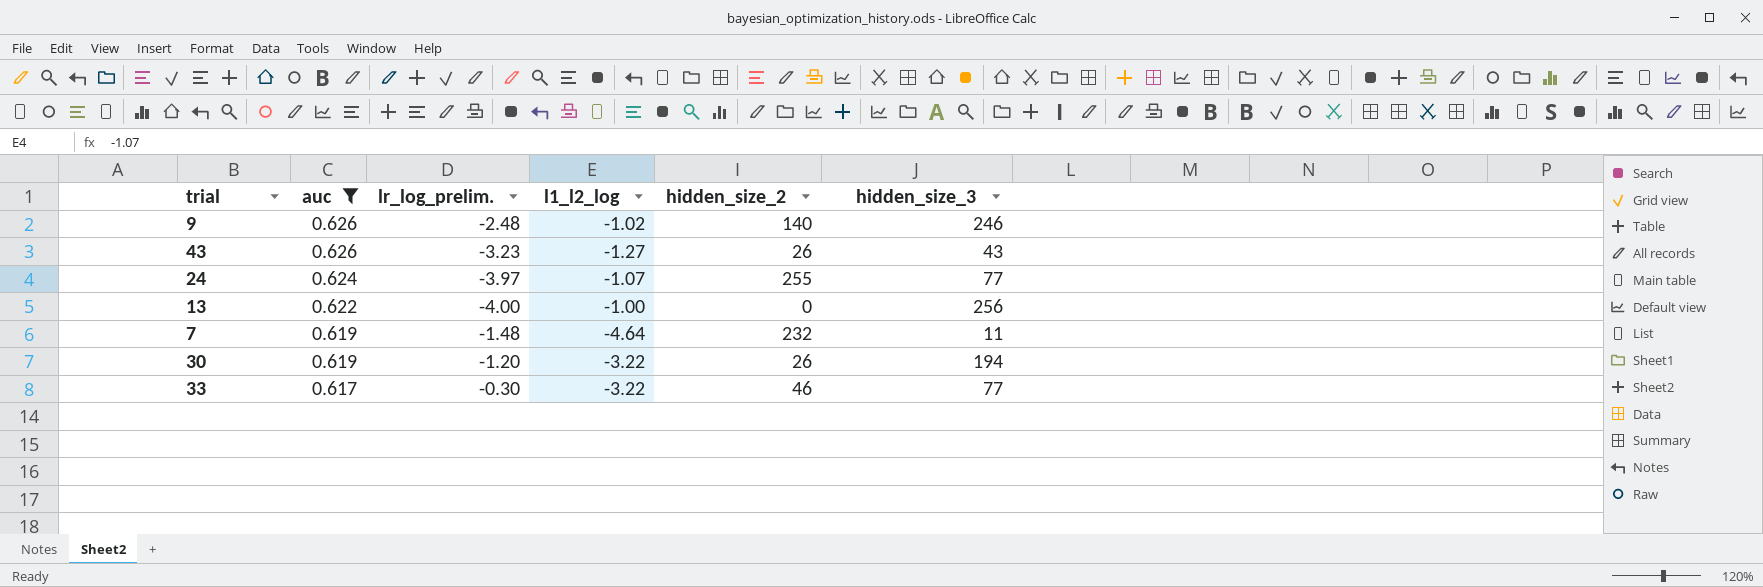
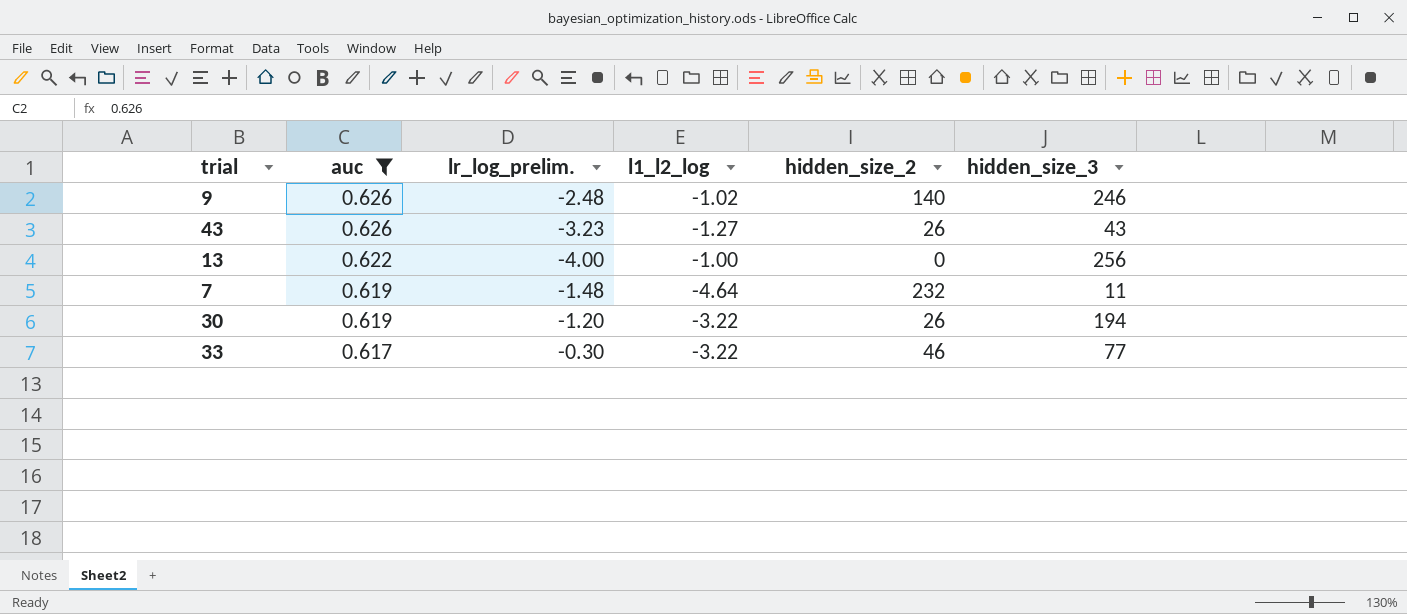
row 24: 0.624 | -3.97 | -1.07 | 255 | 77 -> none

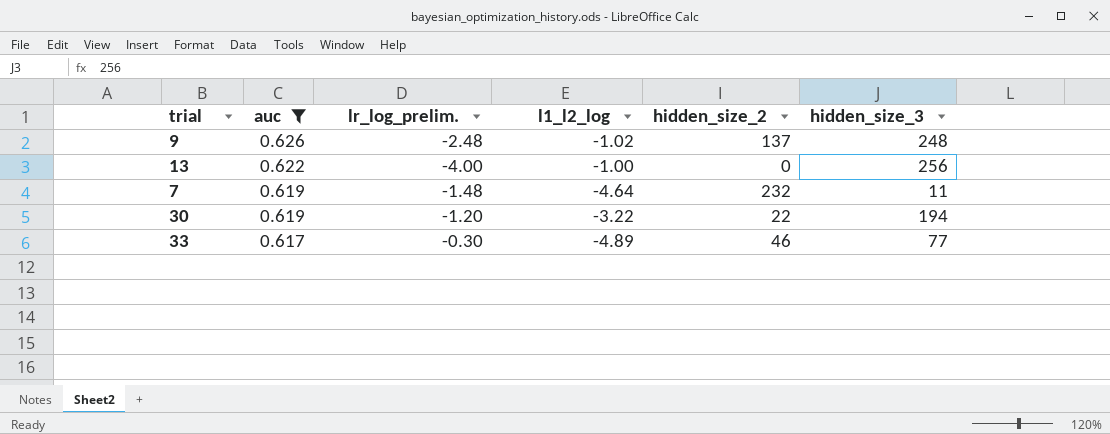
row 43: 0.626 | -3.23 | -1.27 | 26 | 43 -> none
9 | hidden_size_2: 140 -> 137
9 | hidden_size_3: 246 -> 248
30 | hidden_size_2: 26 -> 22
33 | l1_l2_log: -3.22 -> -4.89

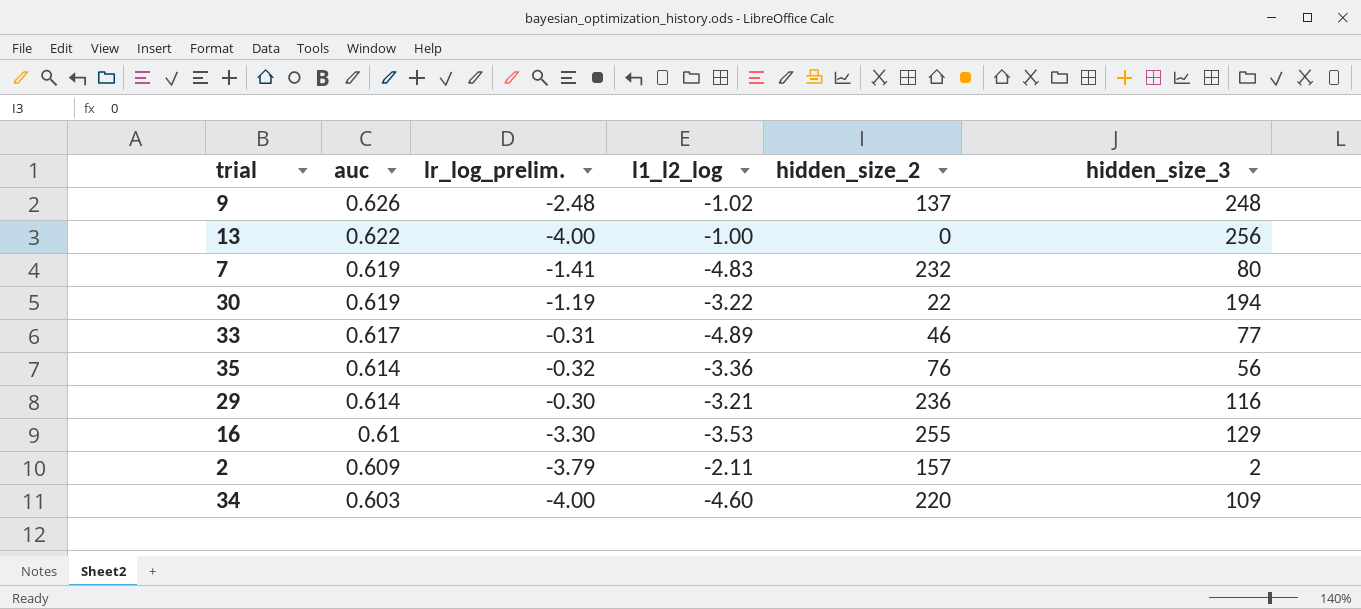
filter: auc >= 0.617 -> none
7 | lr_log_prelim.: -1.48 -> -1.41
7 | l1_l2_log: -4.64 -> -4.83
7 | hidden_size_3: 11 -> 80
30 | lr_log_prelim.: -1.20 -> -1.19
33 | lr_log_prelim.: -0.30 -> -0.31

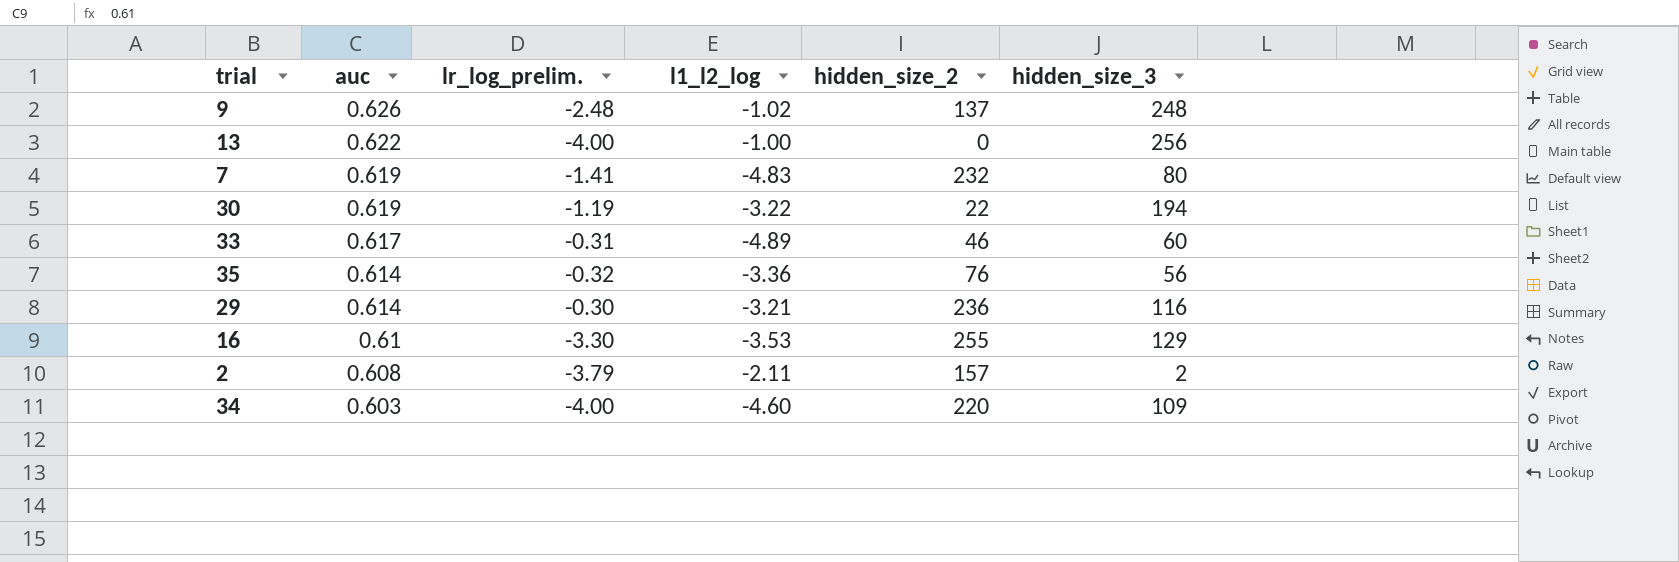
33 | hidden_size_3: 77 -> 60
2 | auc: 0.609 -> 0.608

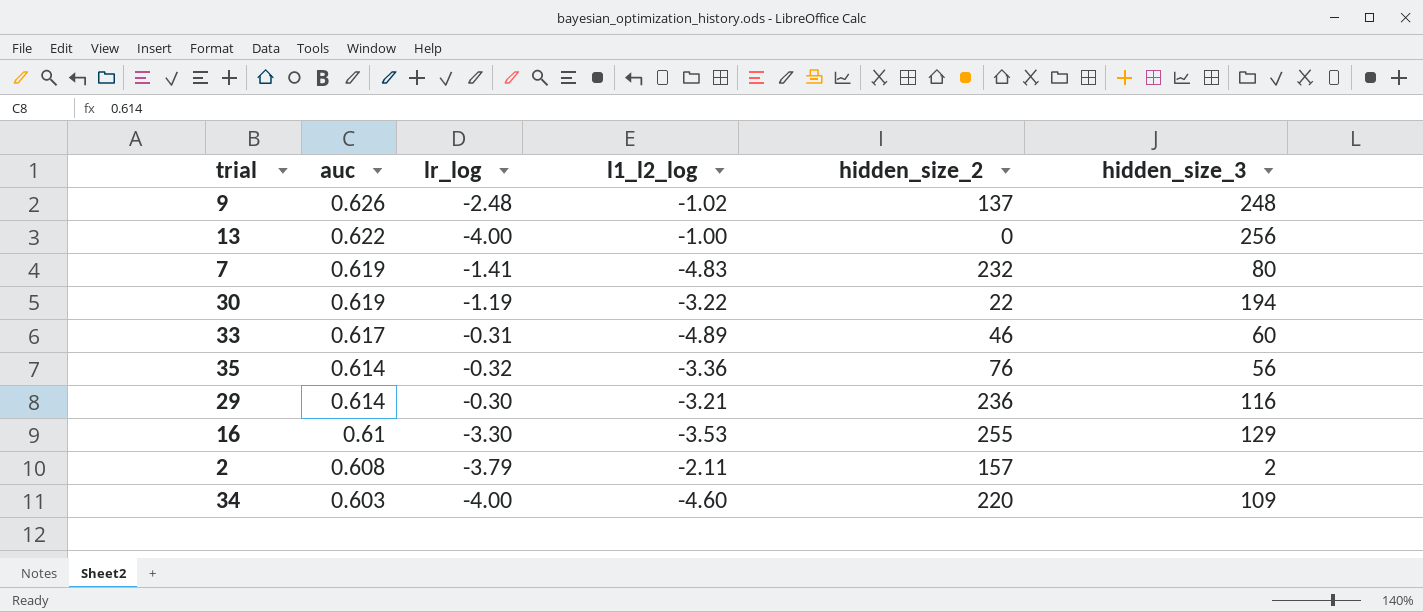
column name: lr_log_prelim. -> lr_log

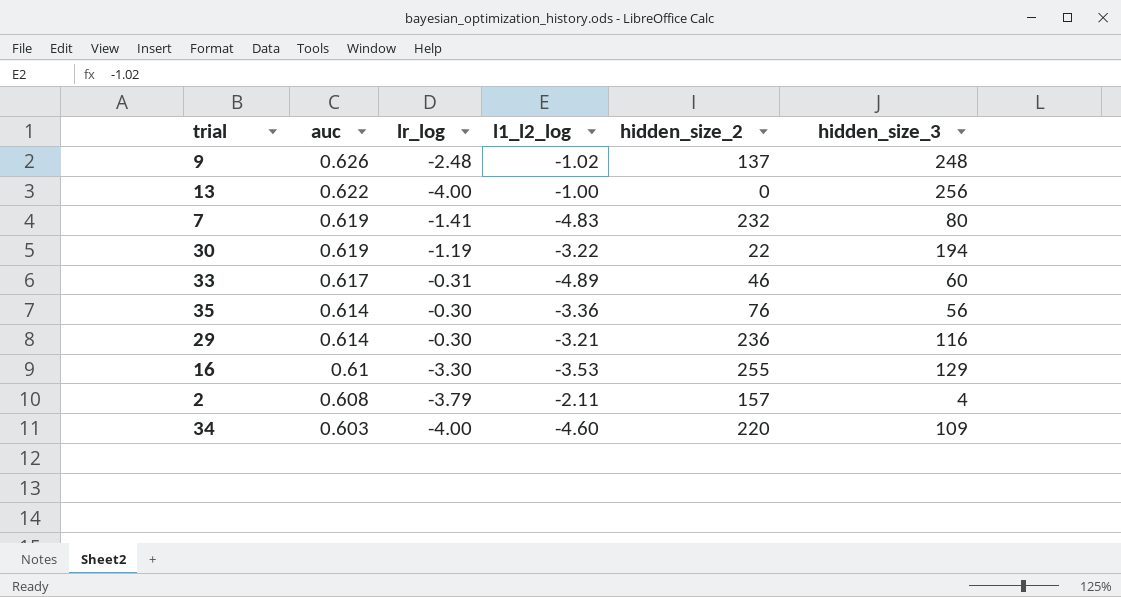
35 | lr_log: -0.32 -> -0.30
2 | hidden_size_3: 2 -> 4

